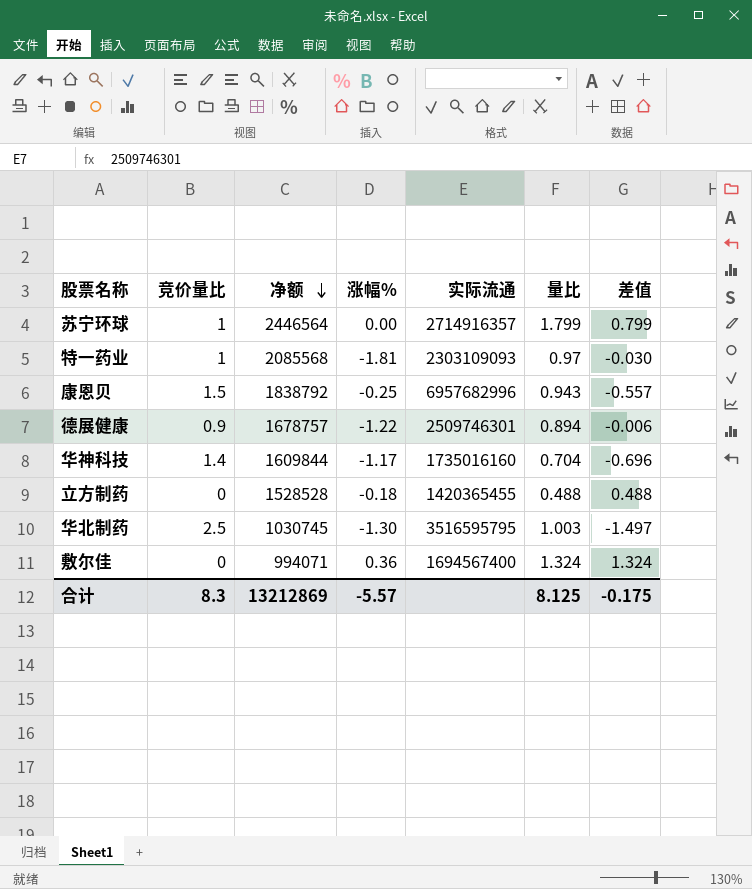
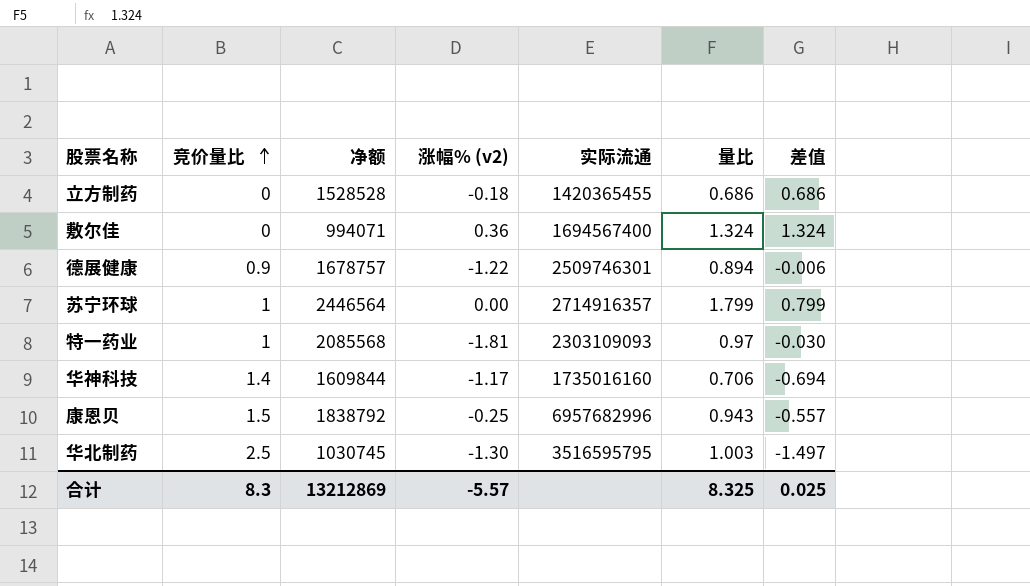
row order: 净额 descending -> 竞价量比 ascending
column name: 涨幅% -> 涨幅% (v2)
立方制药 | 量比: 0.488 -> 0.686
立方制药 | 差值: 0.488 -> 0.686
华神科技 | 量比: 0.704 -> 0.706
华神科技 | 差值: -0.696 -> -0.694
合计 | 量比: 8.125 -> 8.325
合计 | 差值: -0.175 -> 0.025

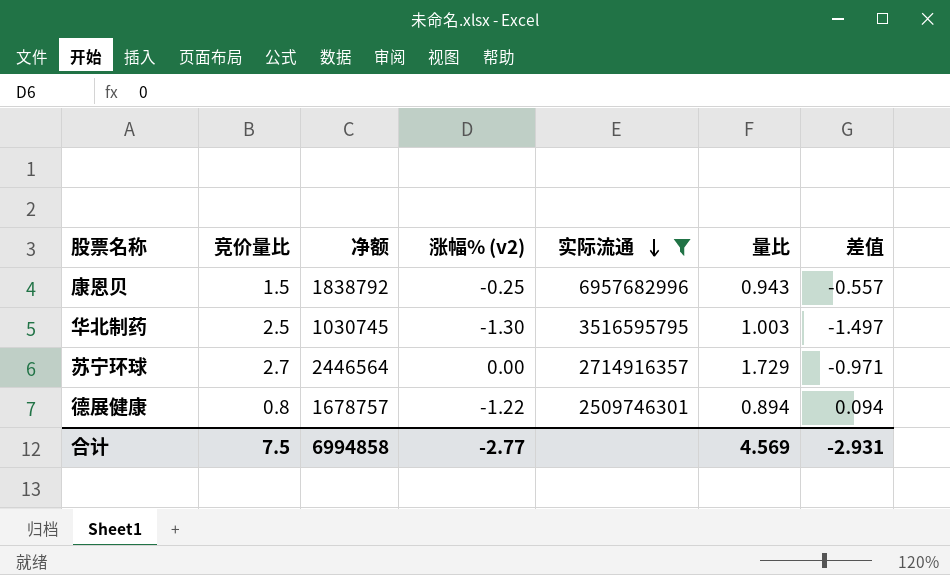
filter: none -> 实际流通 >= 2509746301
row order: 竞价量比 ascending -> 实际流通 descending
苏宁环球 | 竞价量比: 1 -> 2.7
苏宁环球 | 量比: 1.799 -> 1.729
苏宁环球 | 差值: 0.799 -> -0.971
德展健康 | 竞价量比: 0.9 -> 0.8
德展健康 | 差值: -0.006 -> 0.094
合计 | 竞价量比: 8.3 -> 7.5
合计 | 净额: 13212869 -> 6994858
合计 | 涨幅% (v2): -5.57 -> -2.77
合计 | 量比: 8.325 -> 4.569
合计 | 差值: 0.025 -> -2.931

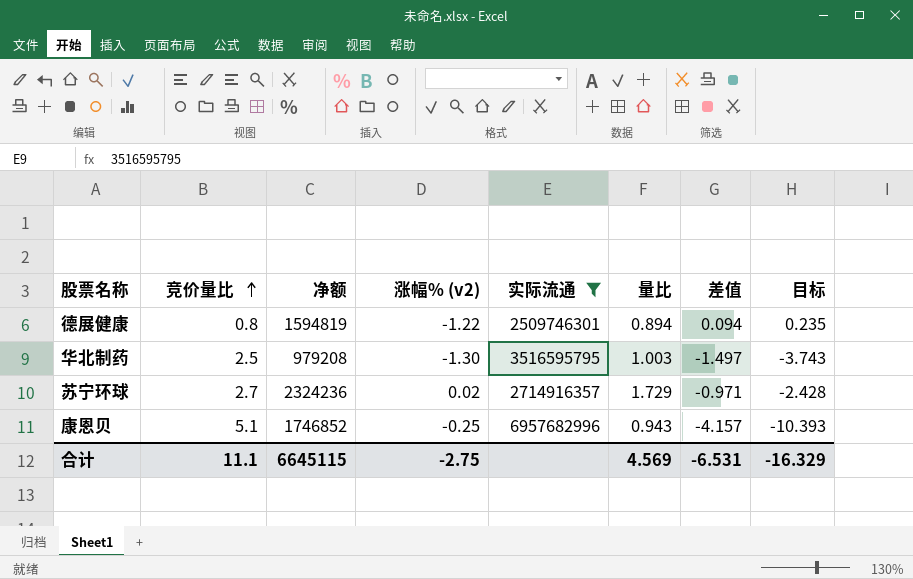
row order: 实际流通 descending -> 竞价量比 ascending
column 目标 | formula: none -> [差值] * 2.5
德展健康 | 净额: 1678757 -> 1594819
华北制药 | 净额: 1030745 -> 979208
苏宁环球 | 净额: 2446564 -> 2324236
苏宁环球 | 涨幅% (v2): 0.00 -> 0.02
康恩贝 | 竞价量比: 1.5 -> 5.1
康恩贝 | 净额: 1838792 -> 1746852
康恩贝 | 差值: -0.557 -> -4.157
合计 | 竞价量比: 7.5 -> 11.1
合计 | 净额: 6994858 -> 6645115
合计 | 涨幅% (v2): -2.77 -> -2.75
合计 | 差值: -2.931 -> -6.531

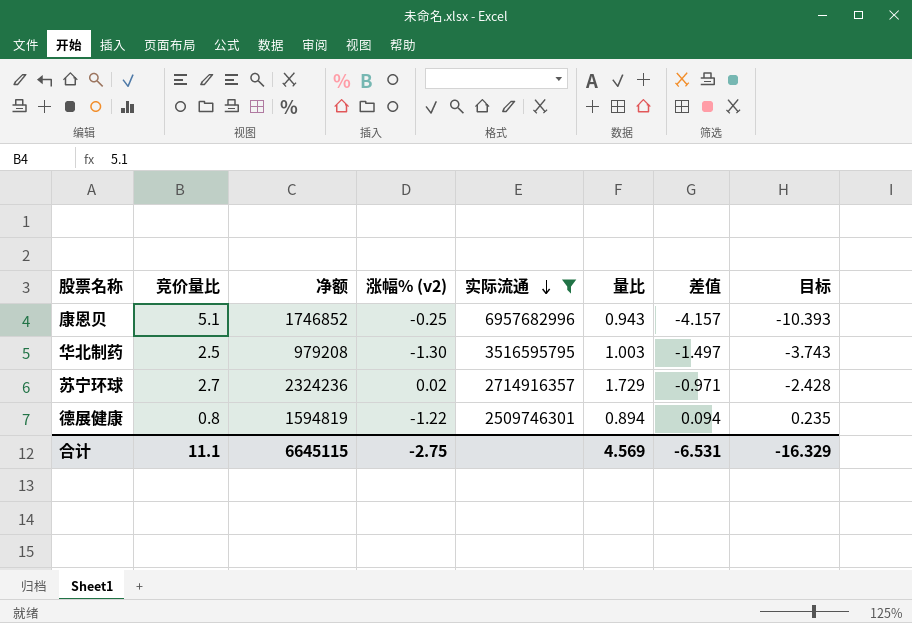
row order: 竞价量比 ascending -> 实际流通 descending

